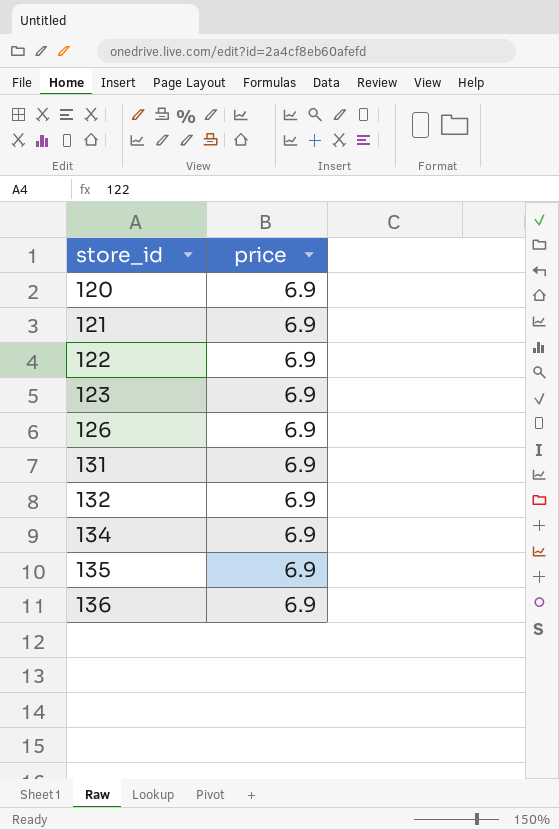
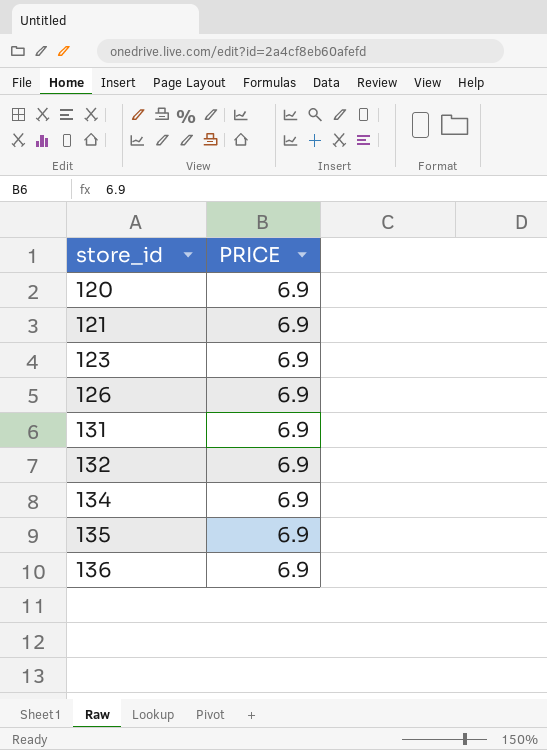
column name: price -> PRICE
row 122: 6.9 -> none

